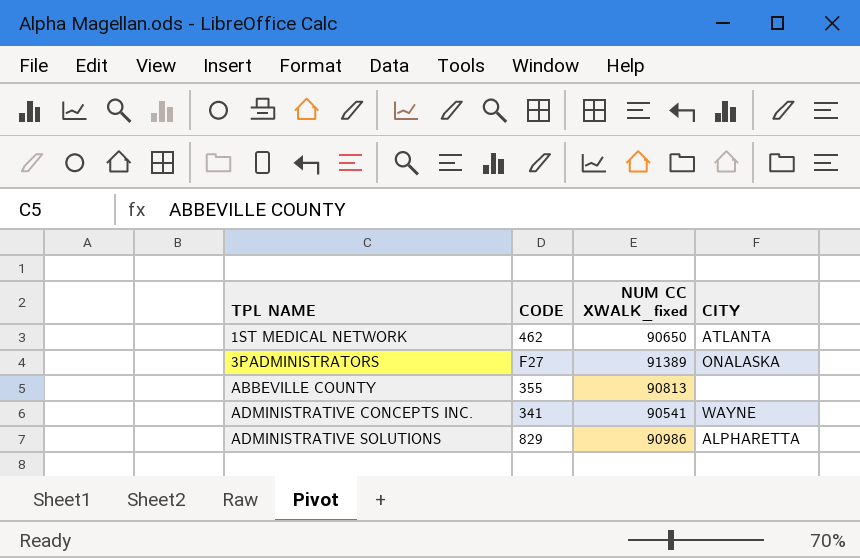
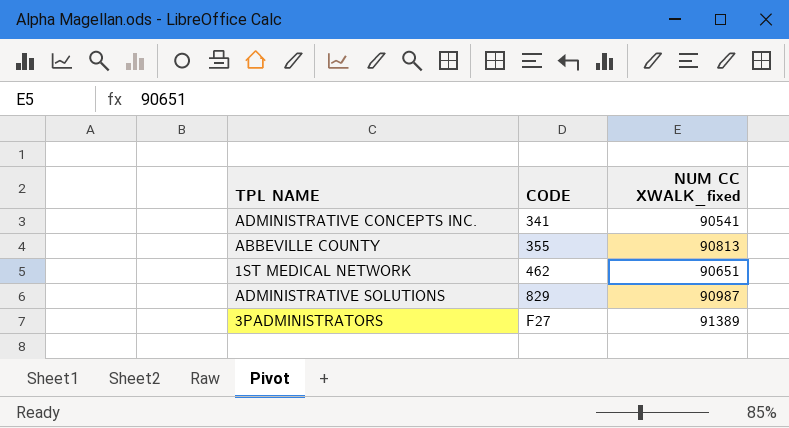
row order: TPL NAME ascending -> CODE ascending
column CITY | position: 4 -> none
1ST MEDICAL NETWORK | NUM CC XWALK_fixed: 90650 -> 90651
ADMINISTRATIVE SOLUTIONS | NUM CC XWALK_fixed: 90986 -> 90987

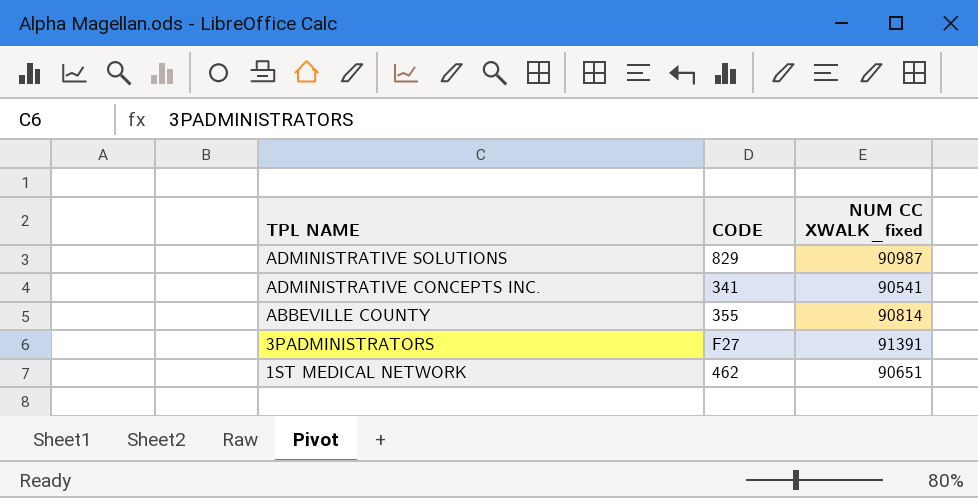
row order: CODE ascending -> TPL NAME descending
ABBEVILLE COUNTY | NUM CC XWALK_fixed: 90813 -> 90814
3PADMINISTRATORS | NUM CC XWALK_fixed: 91389 -> 91391

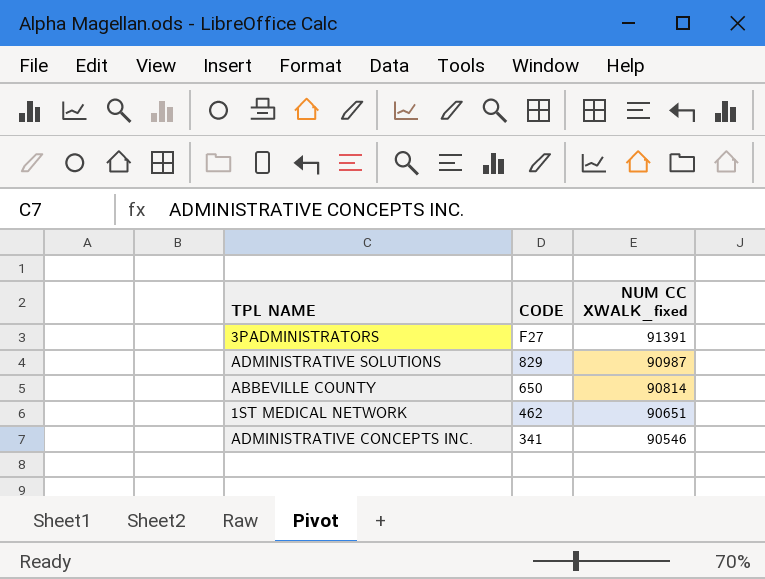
row order: TPL NAME descending -> CODE descending
ABBEVILLE COUNTY | CODE: 355 -> 650
ADMINISTRATIVE CONCEPTS INC. | NUM CC XWALK_fixed: 90541 -> 90546

